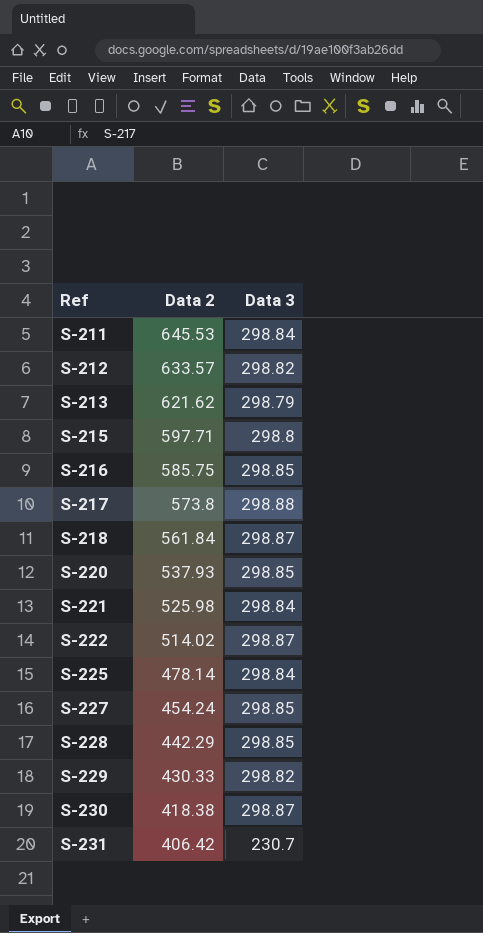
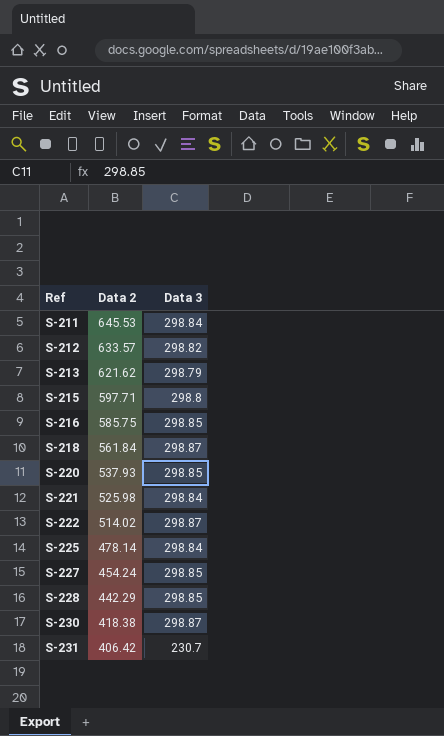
row S-217: 573.8 | 298.88 -> none
row S-229: 430.33 | 298.82 -> none

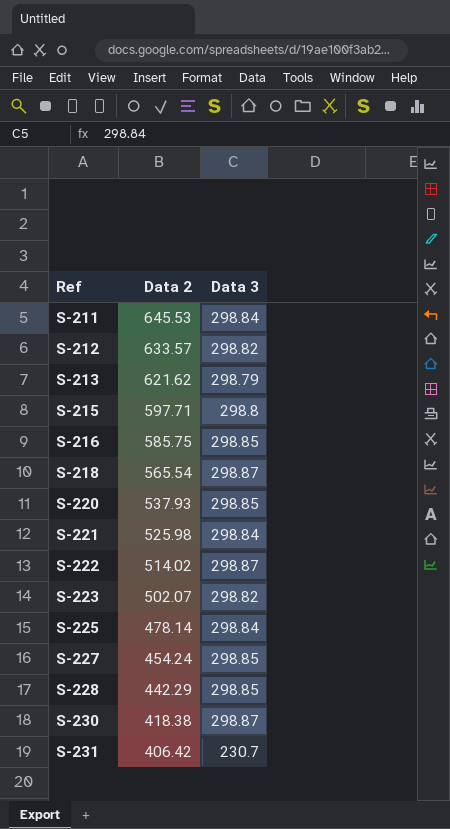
S-218 | Data 2: 561.84 -> 565.54
row S-223: none -> 502.07 | 298.82

